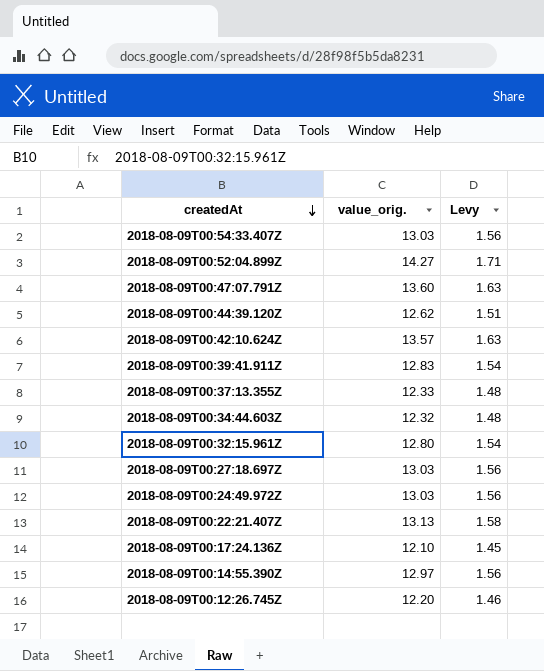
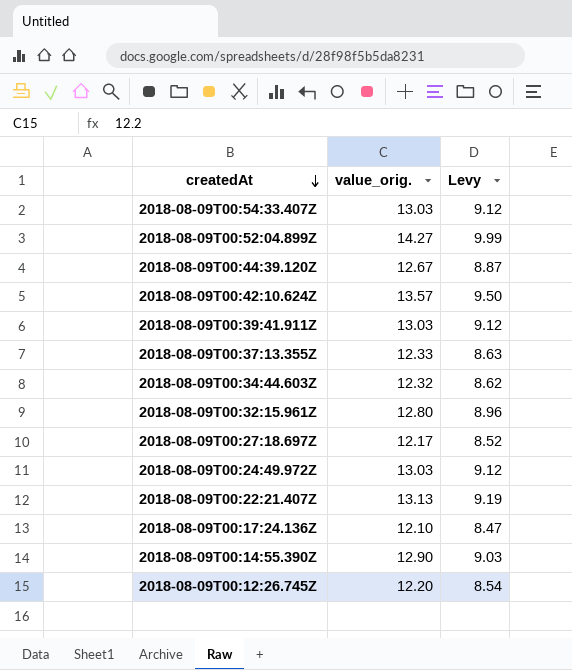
column Levy | formula: [value_orig.] * 0.12 -> [value_orig.] * 0.7
row 2018-08-09T00:47:07.791Z: 13.60 | 1.63 -> none
2018-08-09T00:44:39.120Z | value_orig.: 12.62 -> 12.67
2018-08-09T00:39:41.911Z | value_orig.: 12.83 -> 13.03
2018-08-09T00:27:18.697Z | value_orig.: 13.03 -> 12.17
2018-08-09T00:14:55.390Z | value_orig.: 12.97 -> 12.90

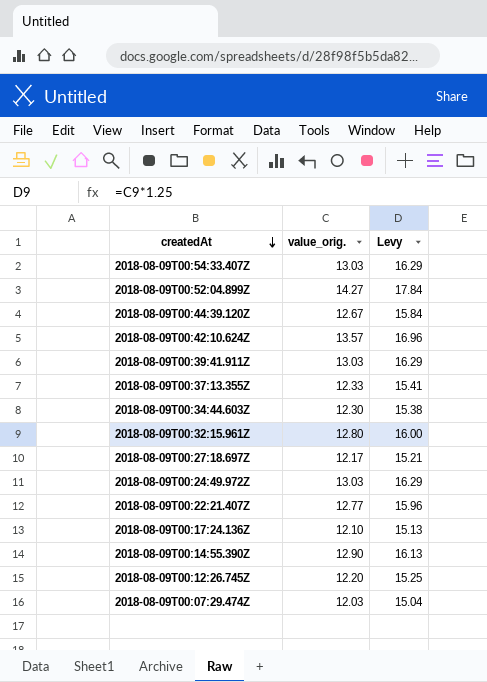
column Levy | formula: [value_orig.] * 0.7 -> [value_orig.] * 1.25
2018-08-09T00:34:44.603Z | value_orig.: 12.32 -> 12.30
2018-08-09T00:22:21.407Z | value_orig.: 13.13 -> 12.77
row 2018-08-09T00:07:29.474Z: none -> 12.03 | 15.04

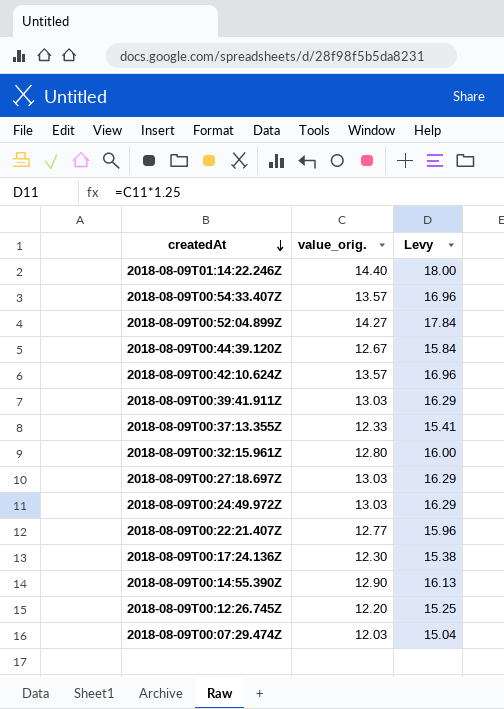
row 2018-08-09T00:34:44.603Z: 12.30 | 15.38 -> none
row 2018-08-09T01:14:22.246Z: none -> 14.40 | 18.00
2018-08-09T00:54:33.407Z | value_orig.: 13.03 -> 13.57
2018-08-09T00:54:33.407Z | Levy: 16.29 -> 16.96
2018-08-09T00:27:18.697Z | value_orig.: 12.17 -> 13.03
2018-08-09T00:27:18.697Z | Levy: 15.21 -> 16.29
2018-08-09T00:17:24.136Z | value_orig.: 12.10 -> 12.30
2018-08-09T00:17:24.136Z | Levy: 15.13 -> 15.38

